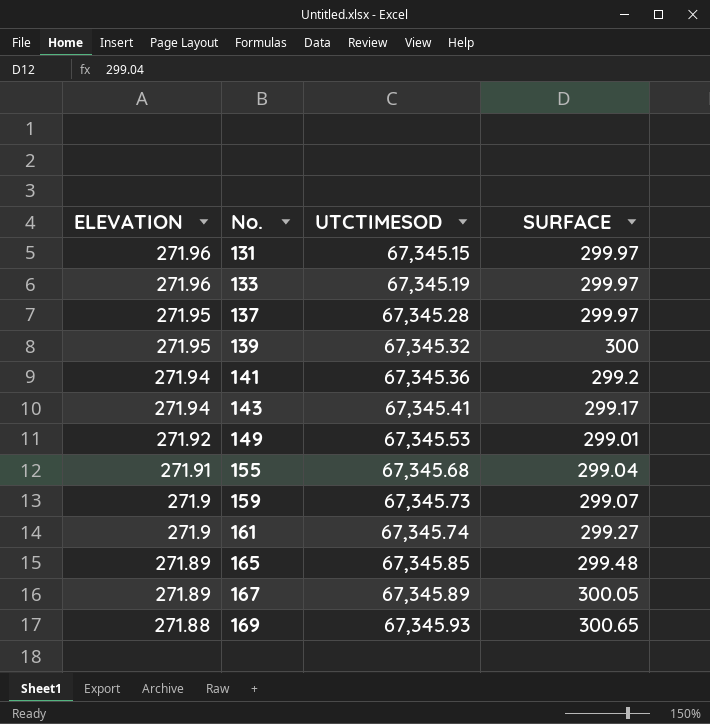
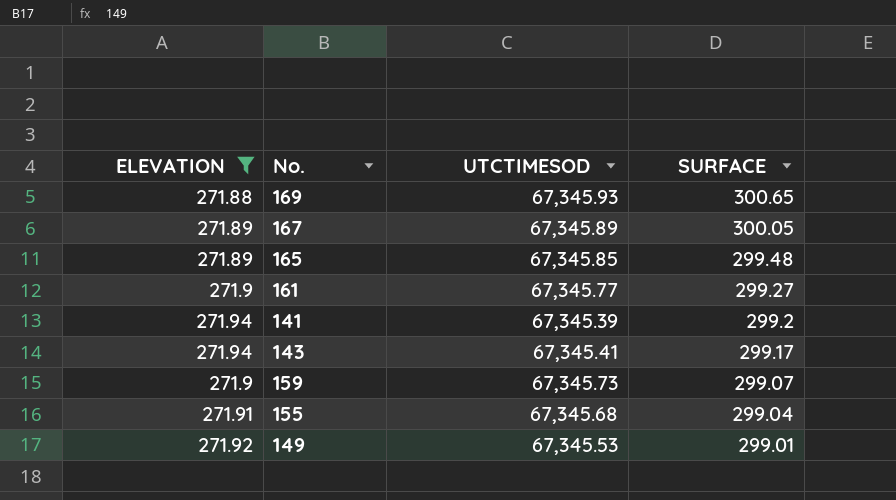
filter: none -> ELEVATION <= 271.94
row order: ELEVATION descending -> SURFACE descending
161 | UTCTIMESOD: 67,345.74 -> 67,345.77
141 | UTCTIMESOD: 67,345.36 -> 67,345.39

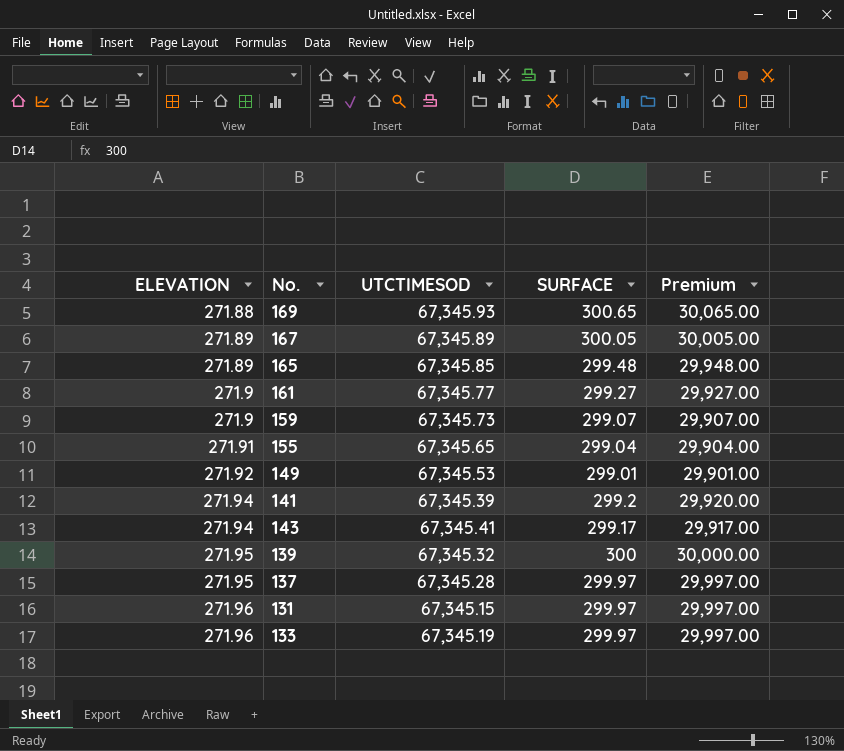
filter: ELEVATION <= 271.94 -> none
row order: SURFACE descending -> ELEVATION ascending
column Premium | formula: none -> [SURFACE] * 100
155 | UTCTIMESOD: 67,345.68 -> 67,345.65

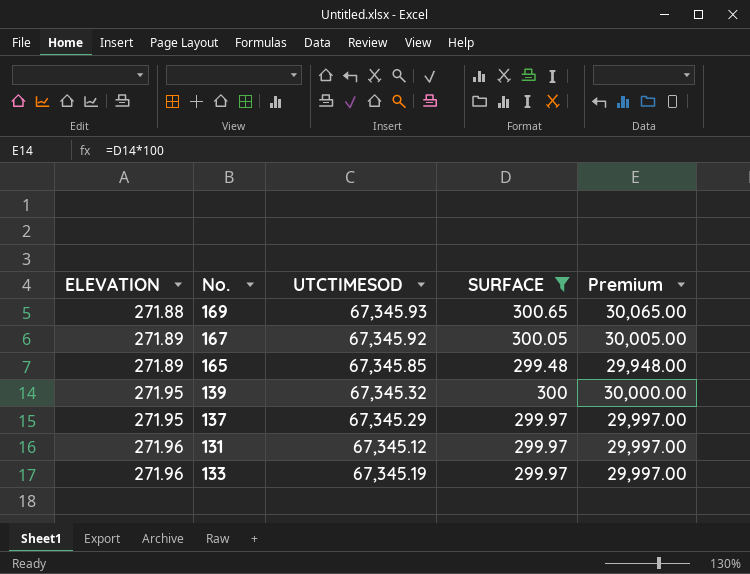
filter: none -> SURFACE >= 299.48
167 | UTCTIMESOD: 67,345.89 -> 67,345.92
137 | UTCTIMESOD: 67,345.28 -> 67,345.29
131 | UTCTIMESOD: 67,345.15 -> 67,345.12

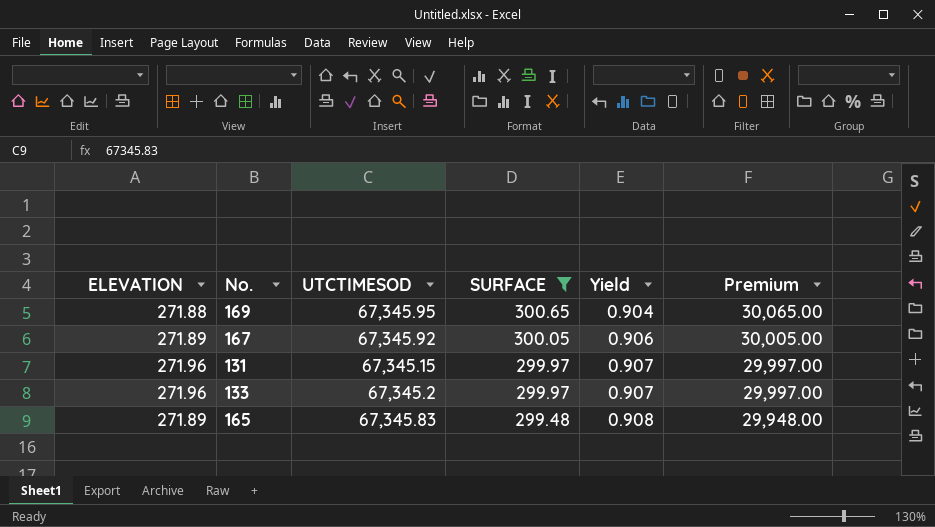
row order: ELEVATION ascending -> SURFACE descending
column Yield | formula: none -> [ELEVATION] / [SURFACE]
row 139: 271.95 | 67,345.32 | 300 | 30,000.00 -> none
row 137: 271.95 | 67,345.29 | 299.97 | 29,997.00 -> none
169 | UTCTIMESOD: 67,345.93 -> 67,345.95
131 | UTCTIMESOD: 67,345.12 -> 67,345.15
133 | UTCTIMESOD: 67,345.19 -> 67,345.2
165 | UTCTIMESOD: 67,345.85 -> 67,345.83

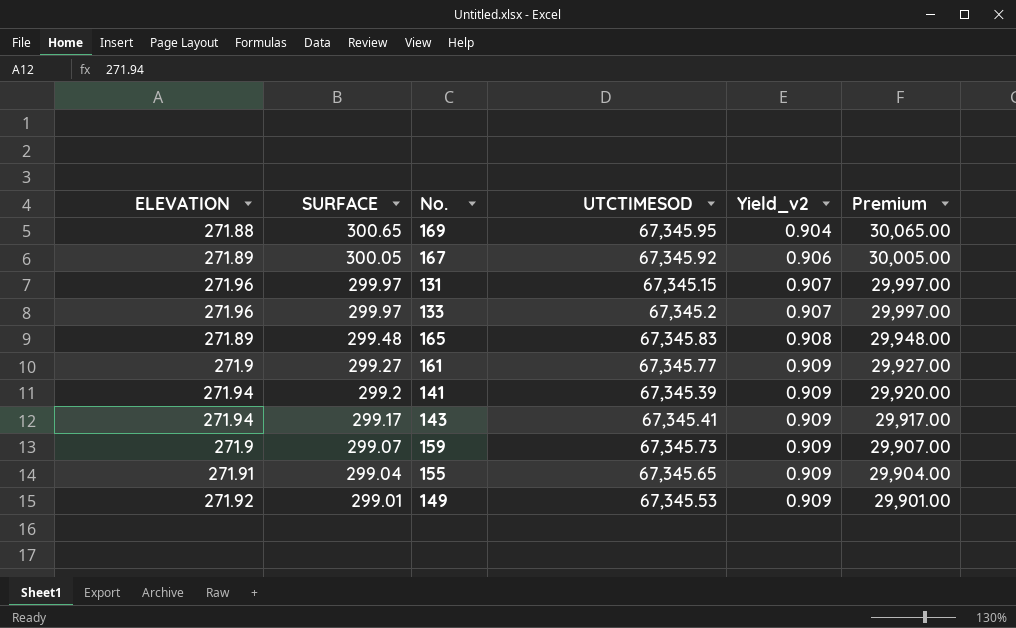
filter: SURFACE >= 299.48 -> none
column SURFACE | position: 4 -> 2
column name: Yield -> Yield_v2

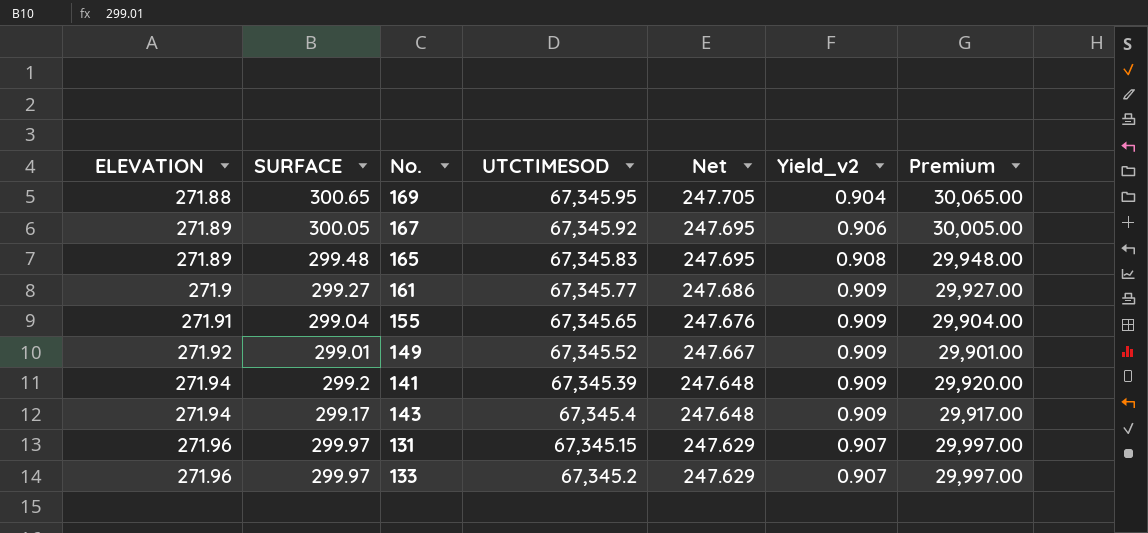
row order: SURFACE descending -> ELEVATION ascending
column Net | formula: none -> [UTCTIMESOD] / [ELEVATION]
row 159: 271.9 | 299.07 | 67,345.73 | 0.909 | 29,907.00 -> none
149 | UTCTIMESOD: 67,345.53 -> 67,345.52
143 | UTCTIMESOD: 67,345.41 -> 67,345.4

